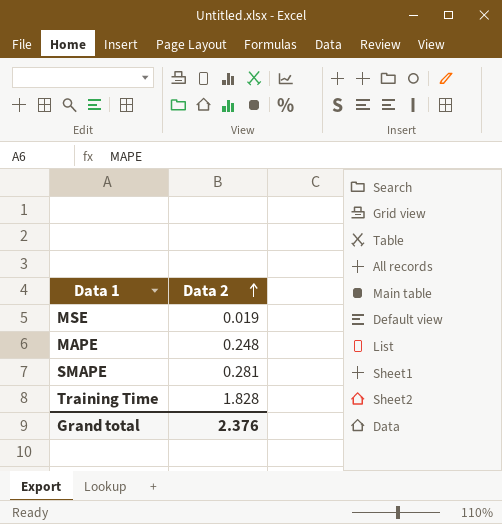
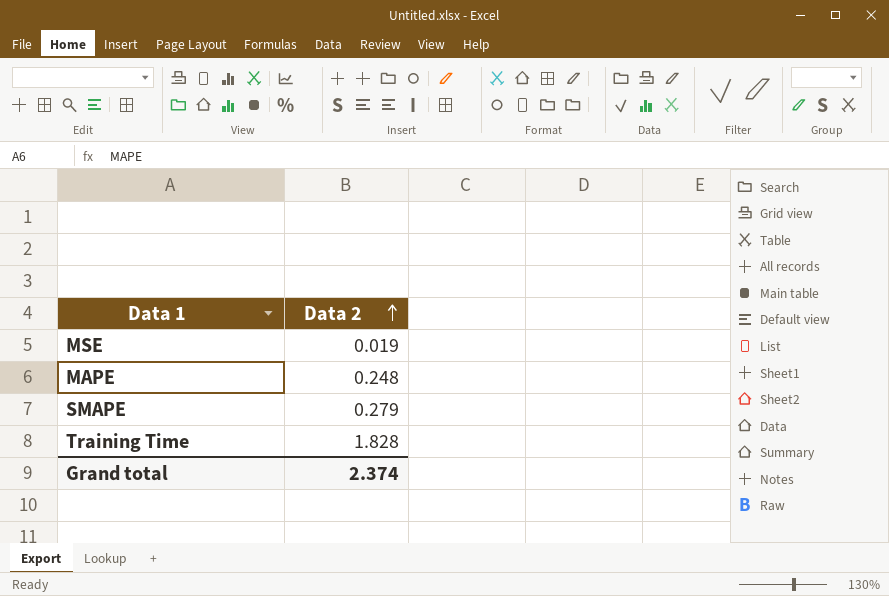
SMAPE | Data 2: 0.281 -> 0.279
Grand total | Data 2: 2.376 -> 2.374

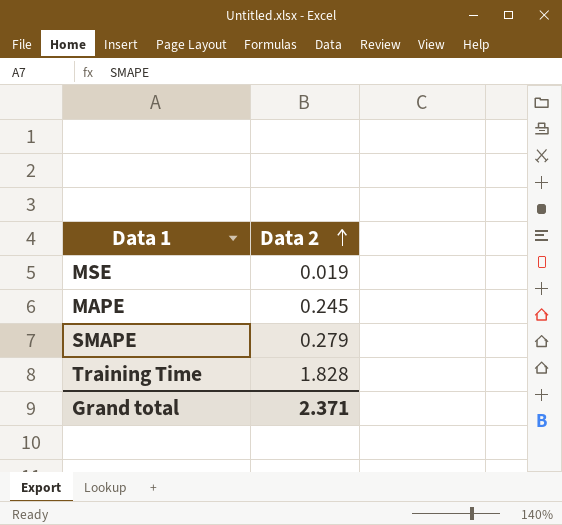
MAPE | Data 2: 0.248 -> 0.245
Grand total | Data 2: 2.374 -> 2.371

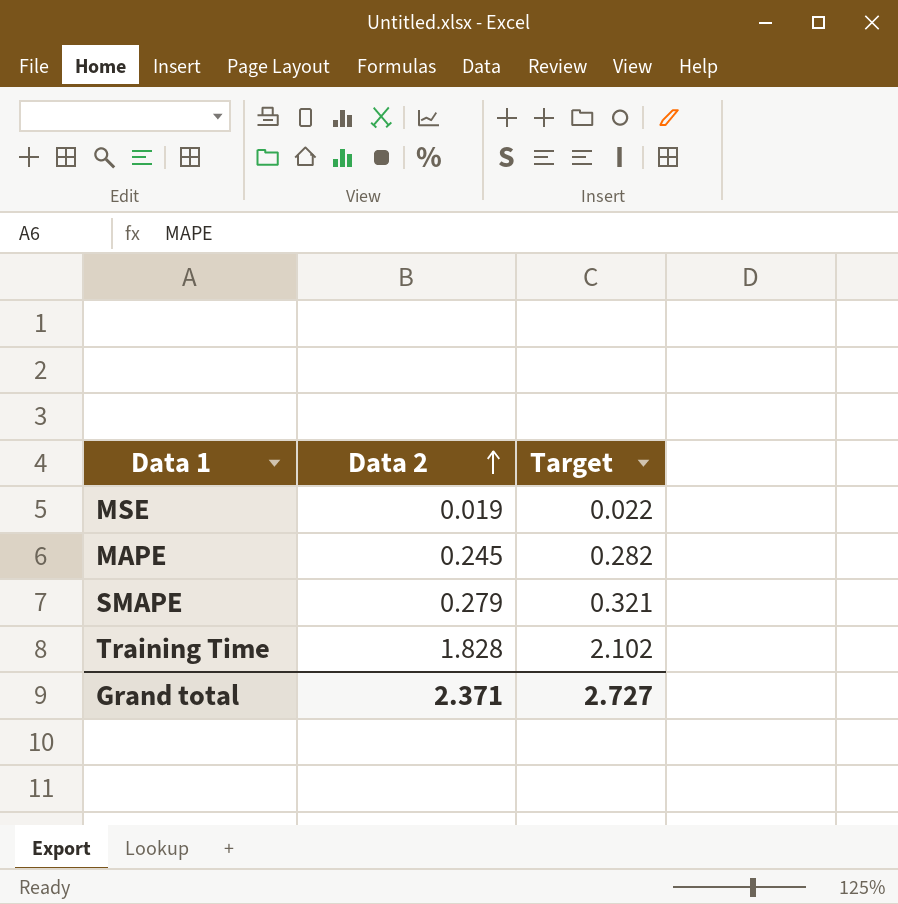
column Target | formula: none -> [Data 2] * 1.15

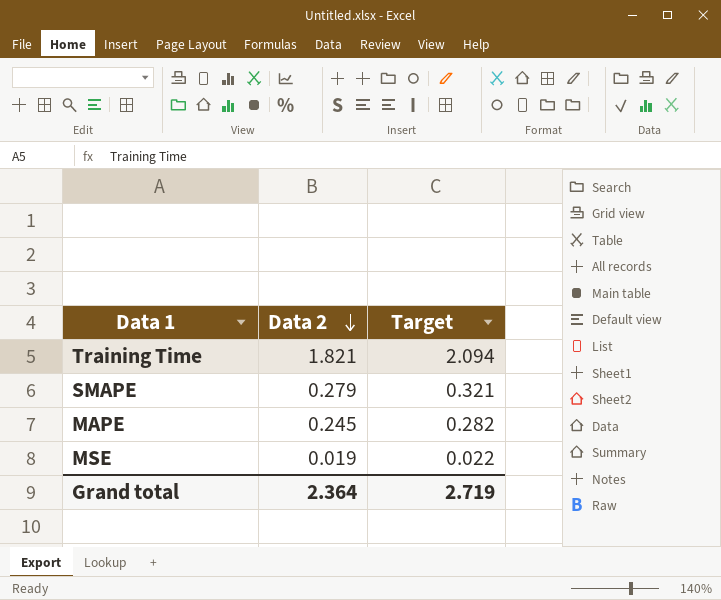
row order: Data 2 ascending -> Data 2 descending
Training Time | Data 2: 1.828 -> 1.821
Training Time | Target: 2.102 -> 2.094
Grand total | Data 2: 2.371 -> 2.364
Grand total | Target: 2.727 -> 2.719

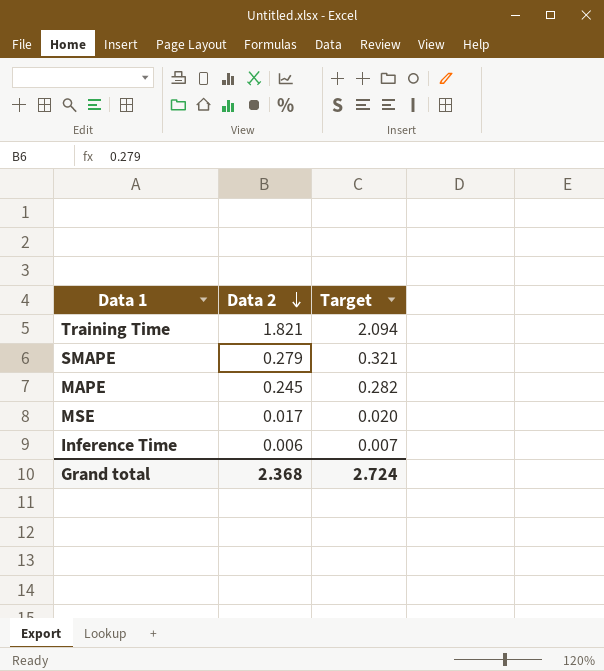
MSE | Data 2: 0.019 -> 0.017
MSE | Target: 0.022 -> 0.020
row Inference Time: none -> 0.006 | 0.007
Grand total | Data 2: 2.364 -> 2.368
Grand total | Target: 2.719 -> 2.724

